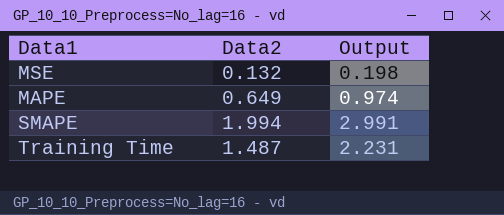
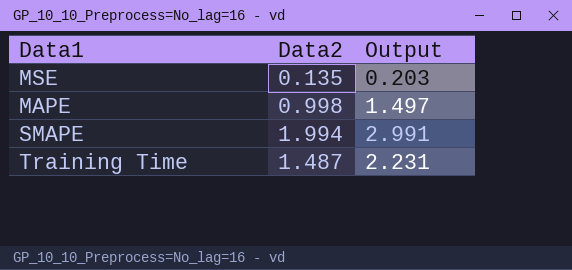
MSE | Data2: 0.132 -> 0.135
MSE | Output: 0.198 -> 0.203
MAPE | Data2: 0.649 -> 0.998
MAPE | Output: 0.974 -> 1.497

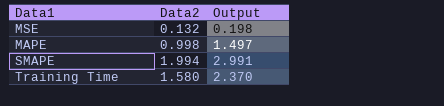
MSE | Data2: 0.135 -> 0.132
MSE | Output: 0.203 -> 0.198
Training Time | Data2: 1.487 -> 1.580
Training Time | Output: 2.231 -> 2.370

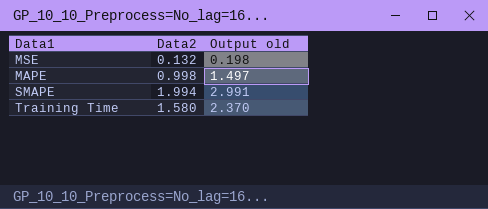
column name: Output -> Output old

